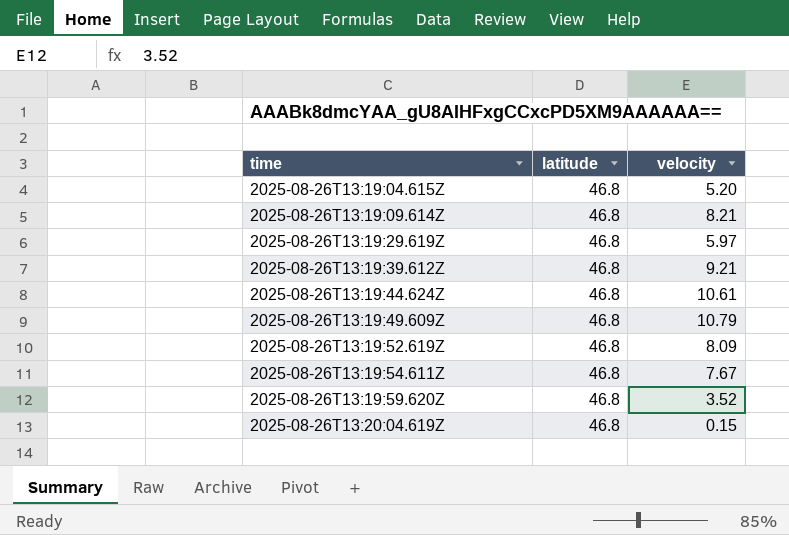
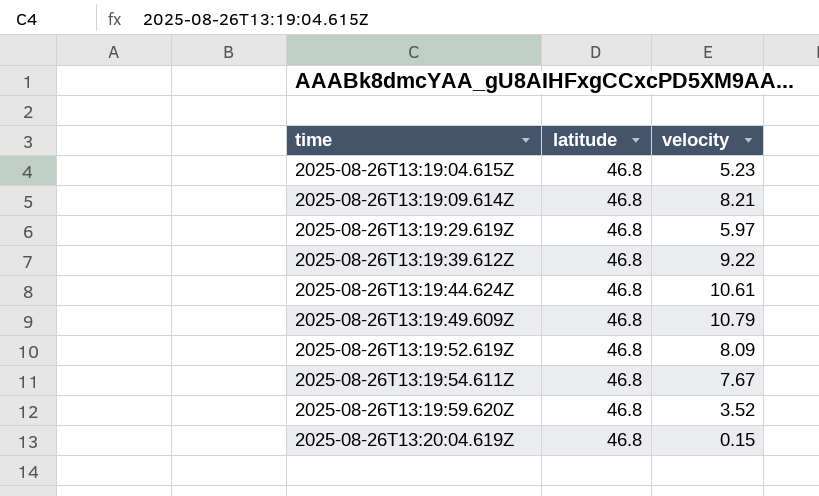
2025-08-26T13:19:04.615Z | velocity: 5.20 -> 5.23
2025-08-26T13:19:39.612Z | velocity: 9.21 -> 9.22

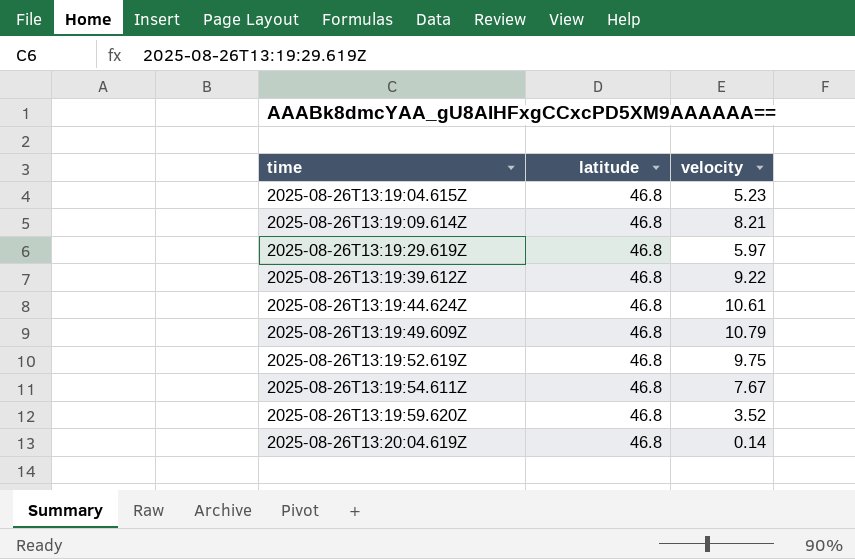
2025-08-26T13:19:52.619Z | velocity: 8.09 -> 9.75
2025-08-26T13:20:04.619Z | velocity: 0.15 -> 0.14

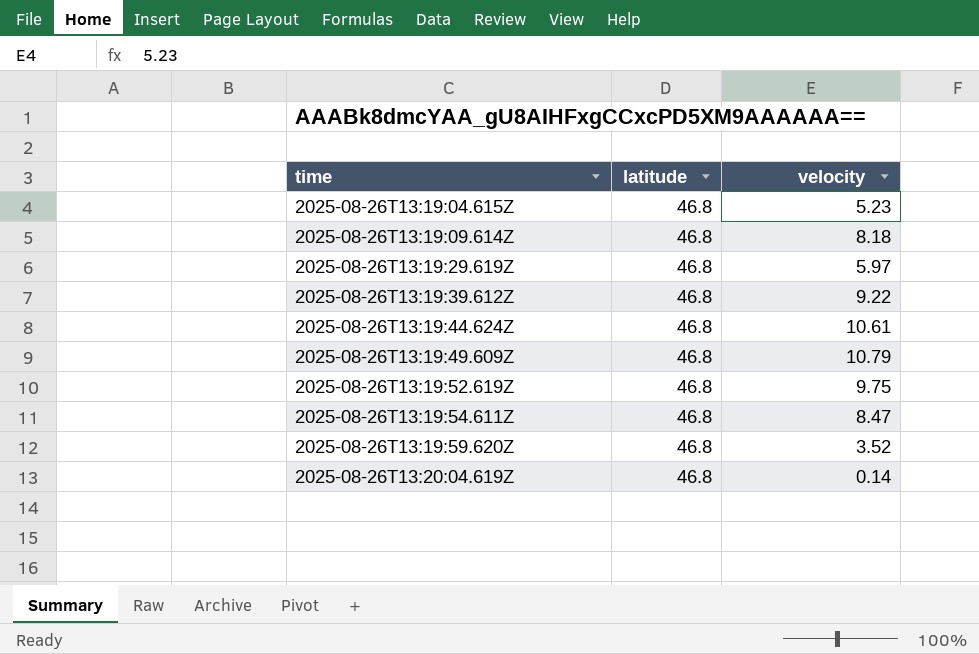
2025-08-26T13:19:09.614Z | velocity: 8.21 -> 8.18
2025-08-26T13:19:54.611Z | velocity: 7.67 -> 8.47

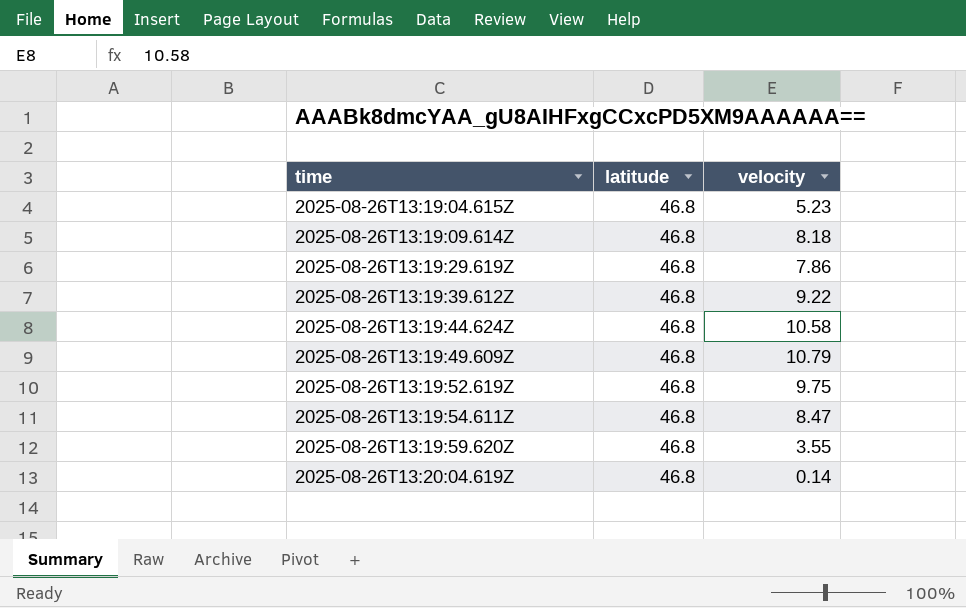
2025-08-26T13:19:29.619Z | velocity: 5.97 -> 7.86
2025-08-26T13:19:44.624Z | velocity: 10.61 -> 10.58
2025-08-26T13:19:59.620Z | velocity: 3.52 -> 3.55

